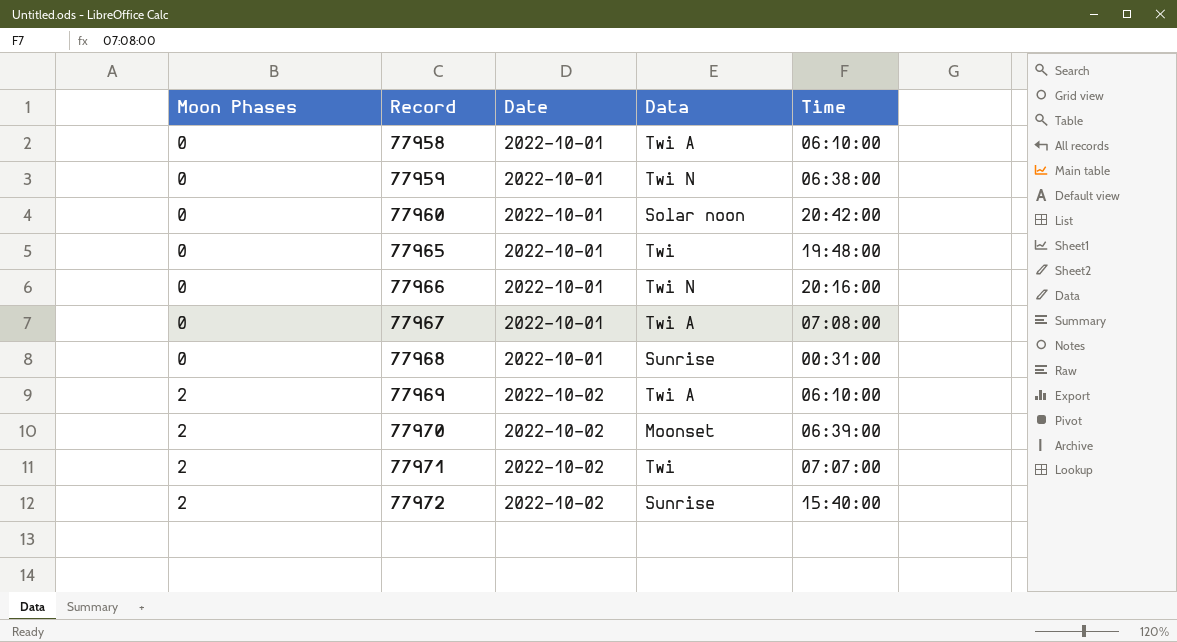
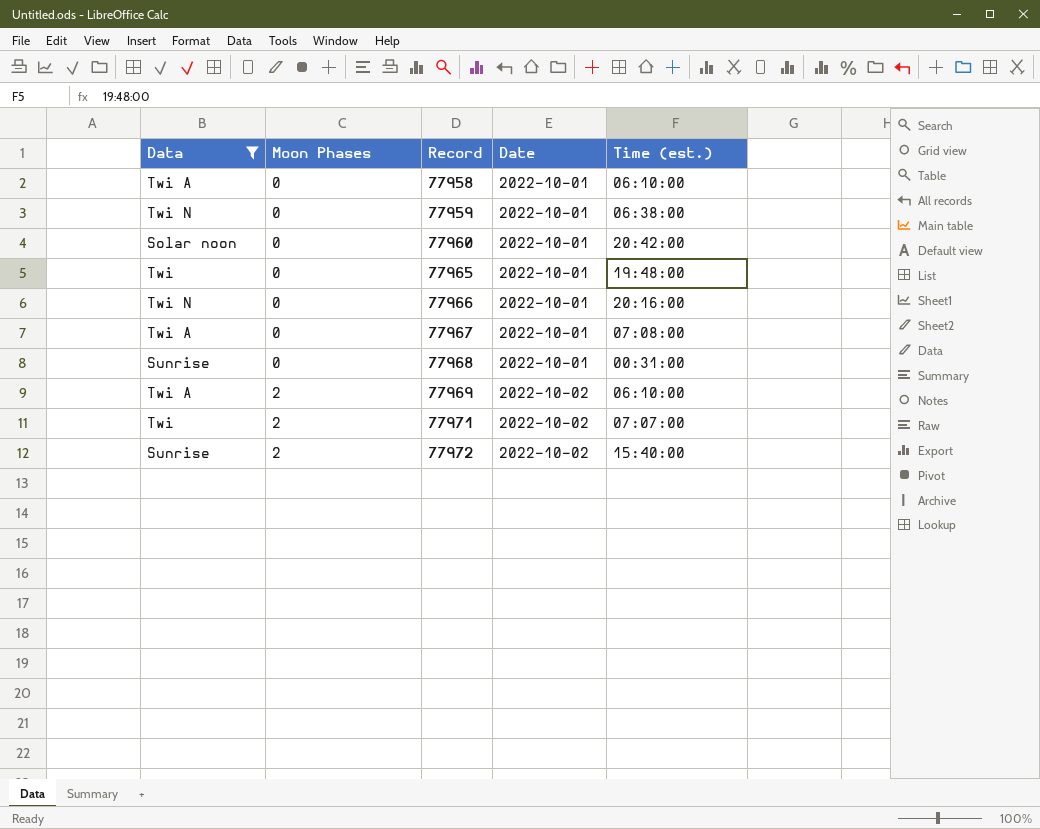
filter: none -> Data != Moonset
column Data | position: 4 -> 1
column name: Time -> Time (est.)

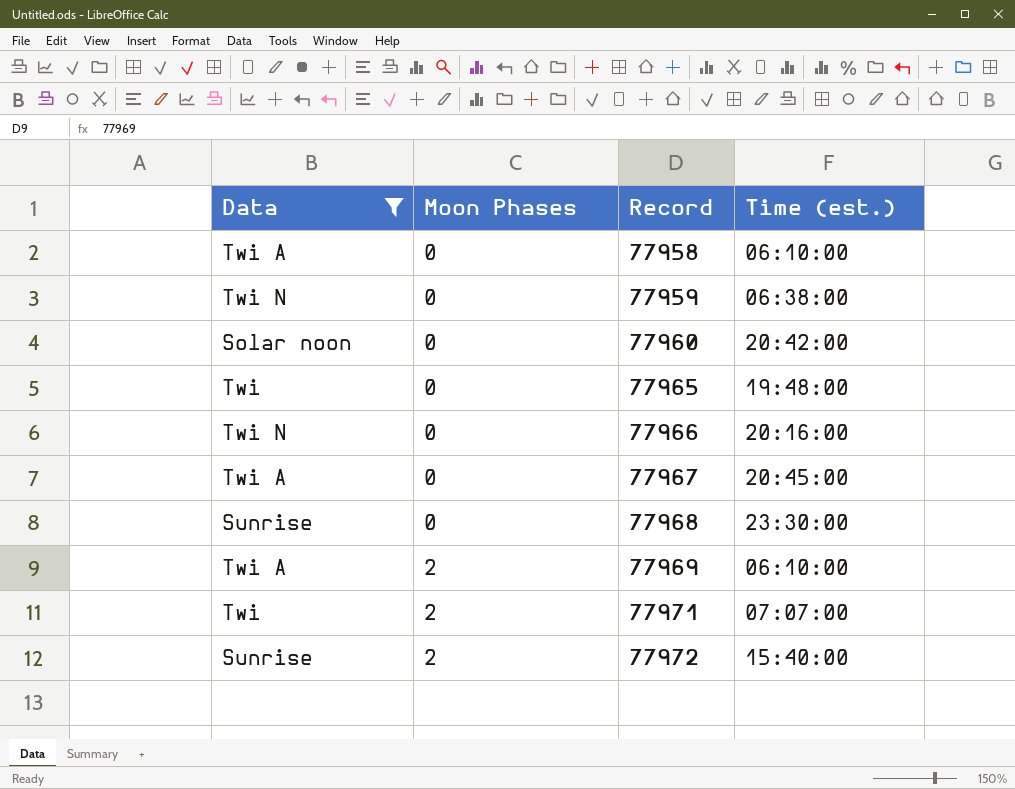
column Date | position: 4 -> none
77967 | Time (est.): 07:08:00 -> 20:45:00
77968 | Time (est.): 00:31:00 -> 23:30:00

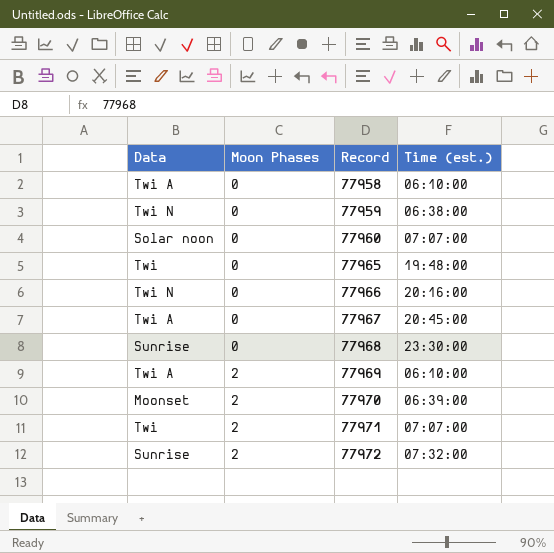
filter: Data != Moonset -> none
77960 | Time (est.): 20:42:00 -> 07:07:00
77972 | Time (est.): 15:40:00 -> 07:32:00

